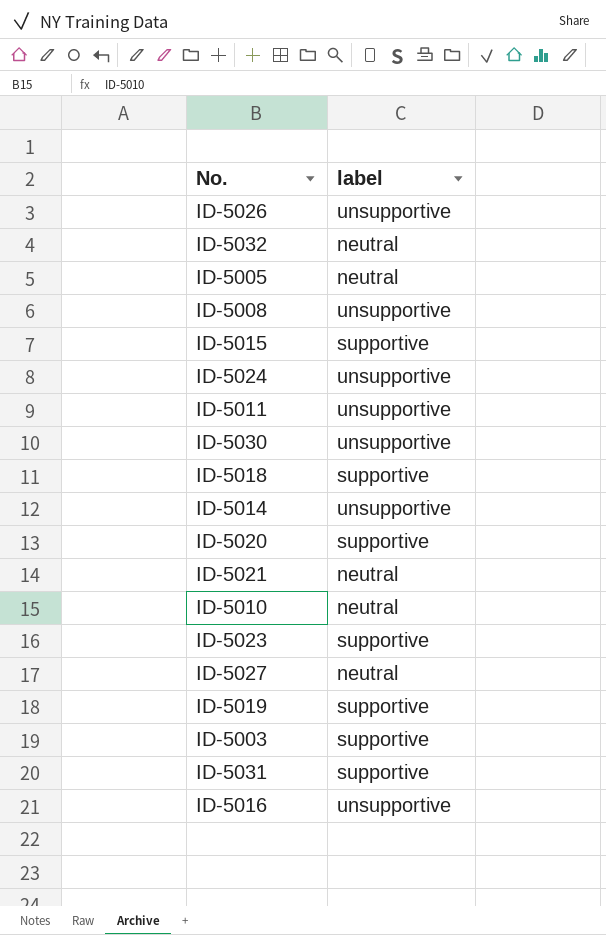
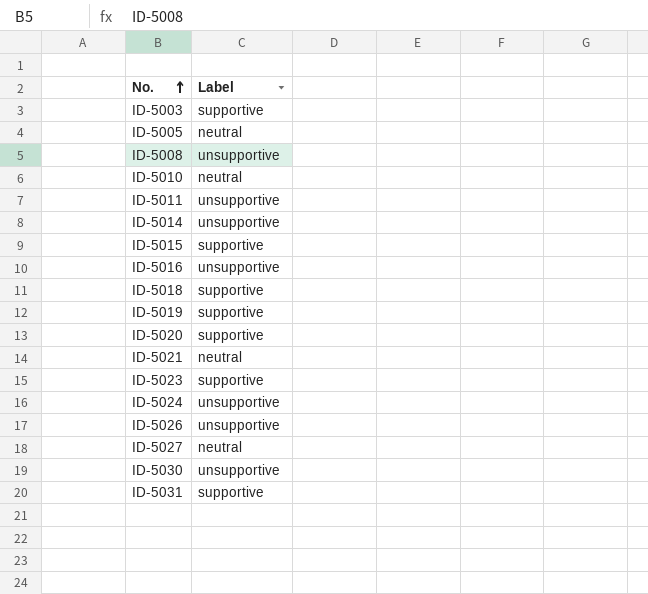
row order: none -> No. ascending
column name: label -> Label
row ID-5032: neutral -> none

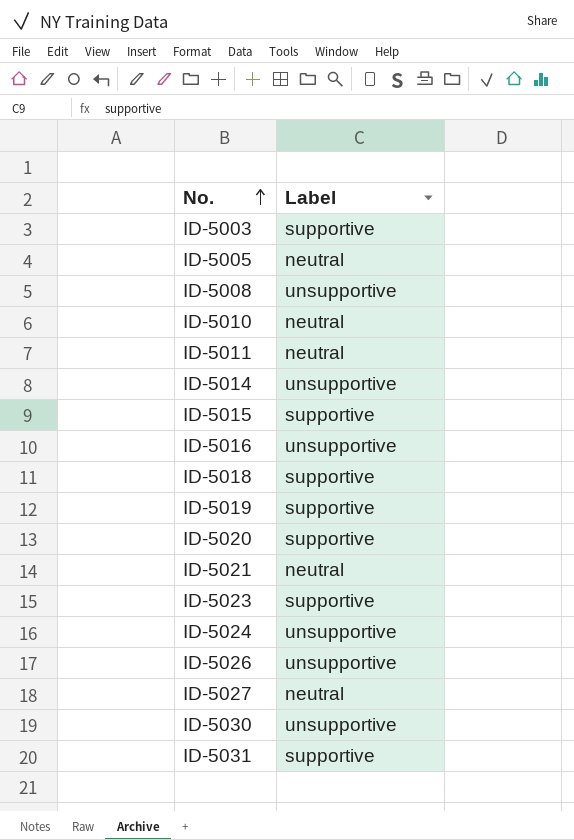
ID-5011 | Label: unsupportive -> neutral

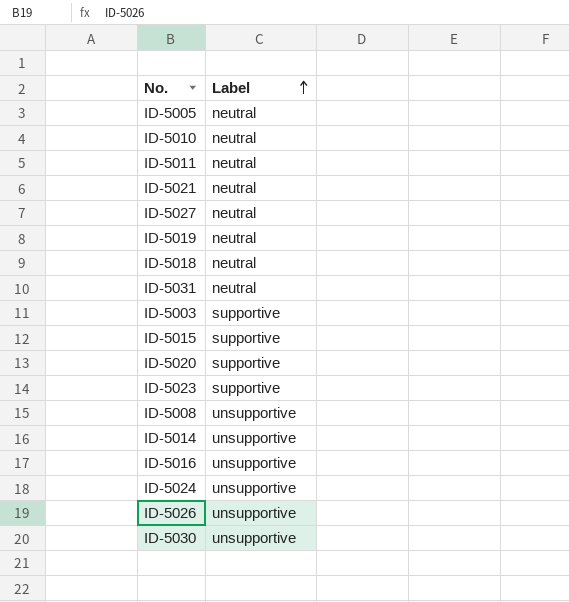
row order: No. ascending -> Label ascending
ID-5019 | Label: supportive -> neutral
ID-5018 | Label: supportive -> neutral
ID-5031 | Label: supportive -> neutral

